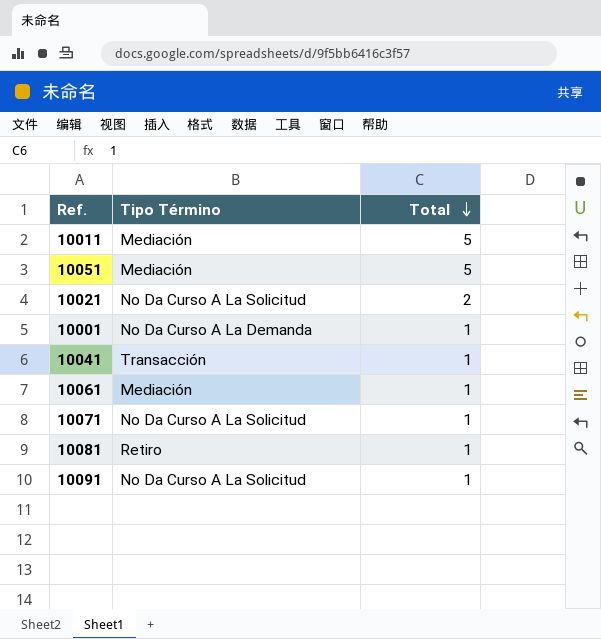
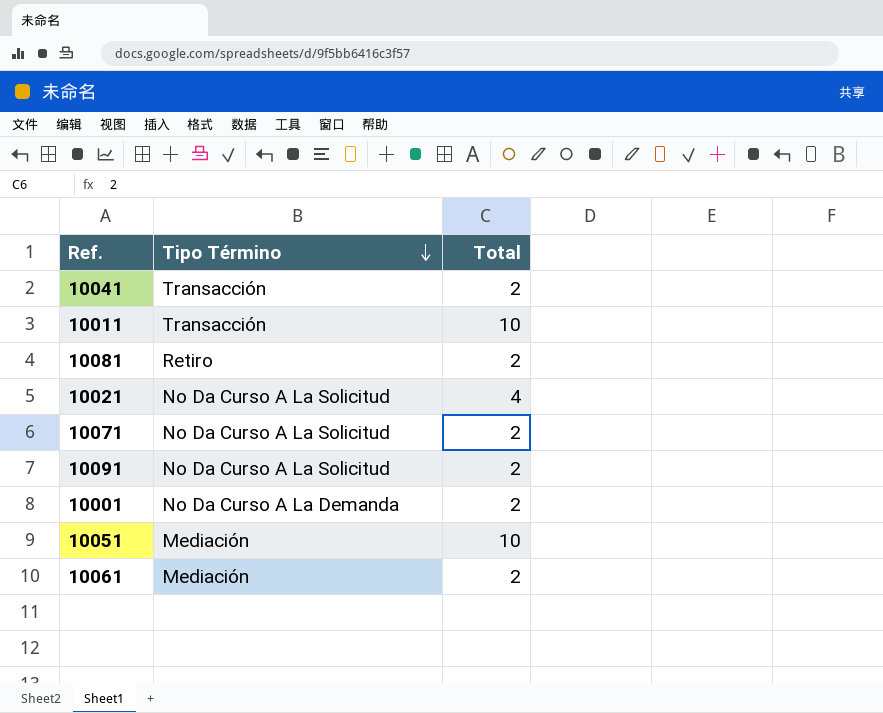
row order: Total descending -> Tipo Término descending
10041 | Total: 1 -> 2
10011 | Tipo Término: Mediación -> Transacción
10011 | Total: 5 -> 10
10081 | Total: 1 -> 2
10021 | Total: 2 -> 4
10071 | Total: 1 -> 2
10091 | Total: 1 -> 2
10001 | Total: 1 -> 2
10051 | Total: 5 -> 10
10061 | Total: 1 -> 2

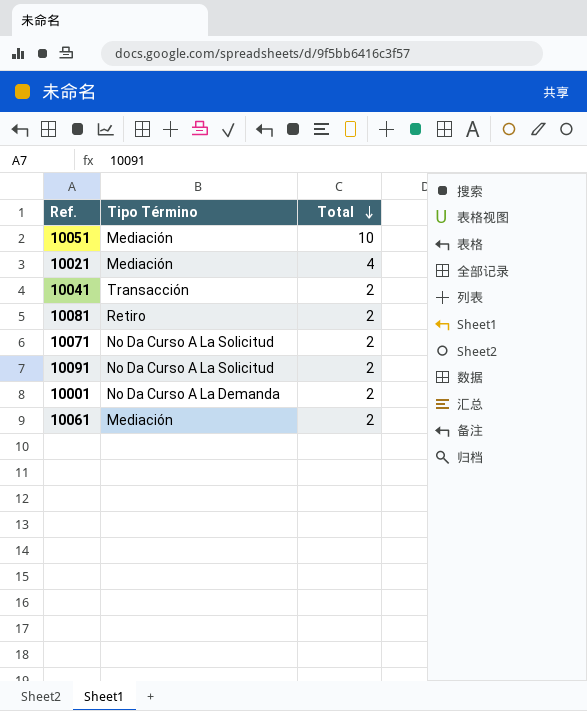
row order: Tipo Término descending -> Total descending
row 10011: Transacción | 10 -> none
10021 | Tipo Término: No Da Curso A La Solicitud -> Mediación

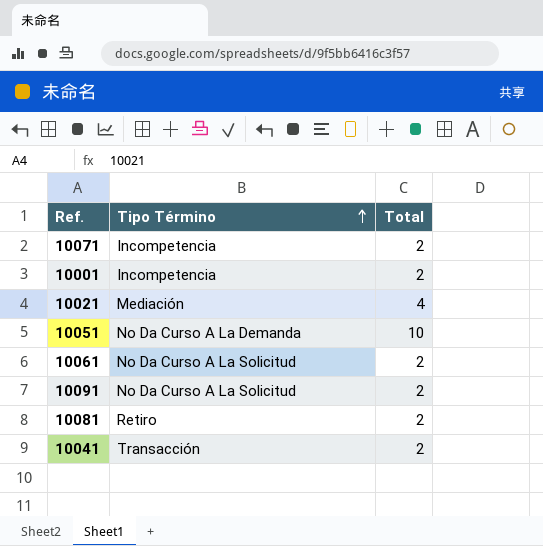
row order: Total descending -> Tipo Término ascending
10071 | Tipo Término: No Da Curso A La Solicitud -> Incompetencia
10001 | Tipo Término: No Da Curso A La Demanda -> Incompetencia
10051 | Tipo Término: Mediación -> No Da Curso A La Demanda
10061 | Tipo Término: Mediación -> No Da Curso A La Solicitud

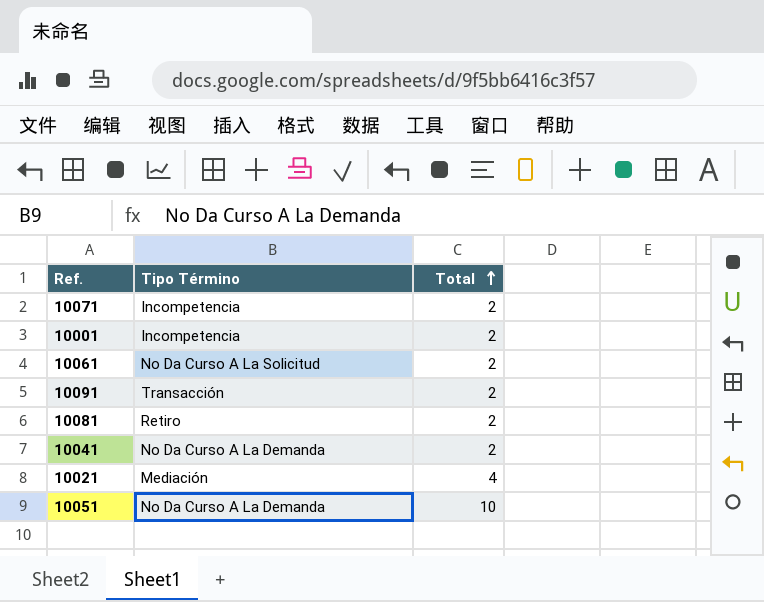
row order: Tipo Término ascending -> Total ascending
10091 | Tipo Término: No Da Curso A La Solicitud -> Transacción
10041 | Tipo Término: Transacción -> No Da Curso A La Demanda

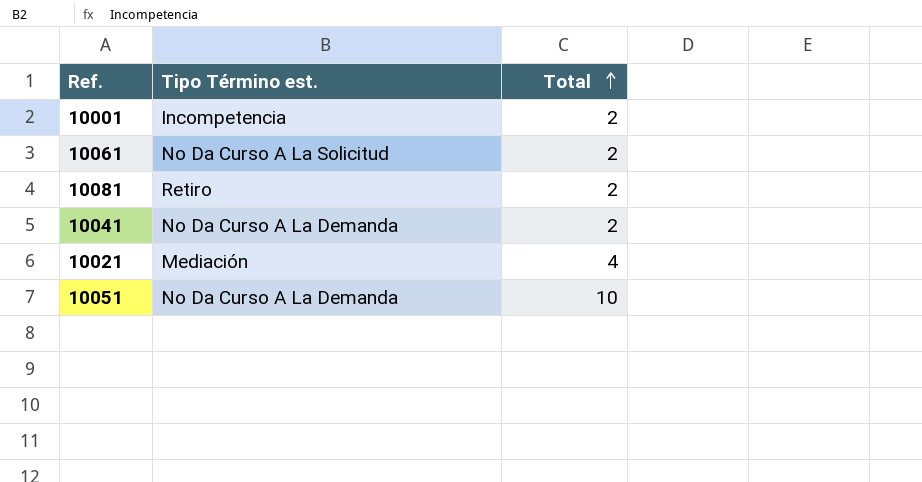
column name: Tipo Término -> Tipo Término est.
row 10071: Incompetencia | 2 -> none
row 10091: Transacción | 2 -> none

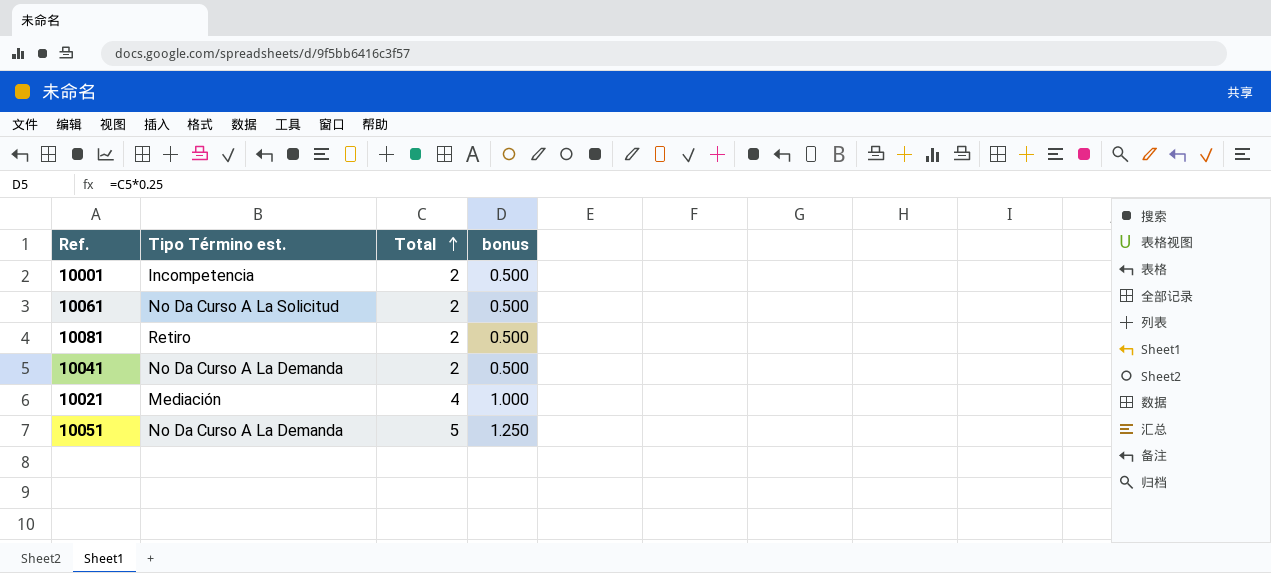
column bonus | formula: none -> [Total] * 0.25
10051 | Total: 10 -> 5

